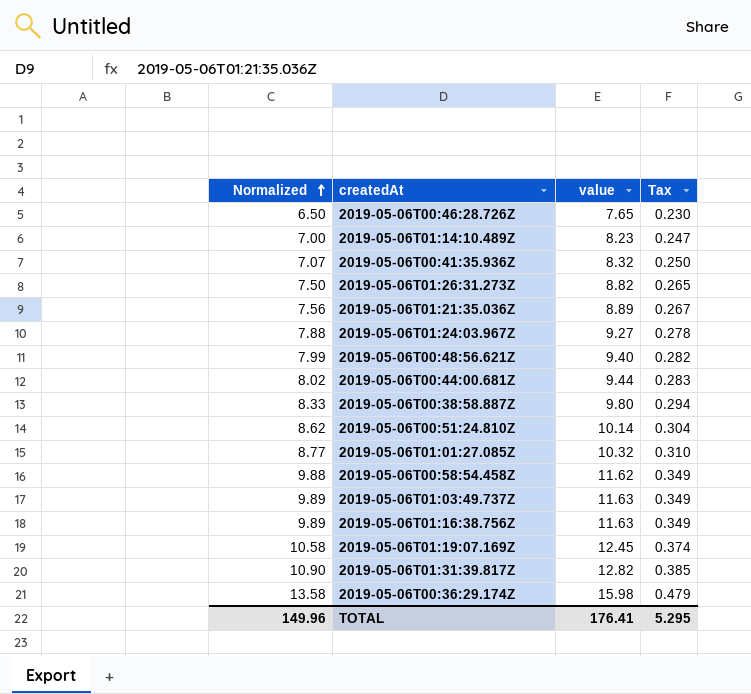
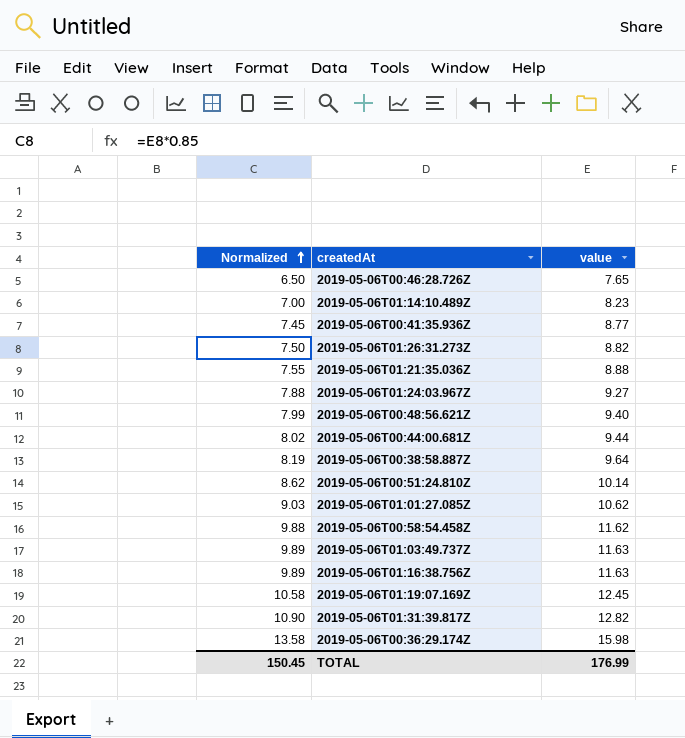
column Tax | formula: [value] * 0.03 -> none
2019-05-06T00:41:35.936Z | Normalized: 7.07 -> 7.45
2019-05-06T00:41:35.936Z | value: 8.32 -> 8.77
2019-05-06T01:21:35.036Z | Normalized: 7.56 -> 7.55
2019-05-06T01:21:35.036Z | value: 8.89 -> 8.88
2019-05-06T00:38:58.887Z | Normalized: 8.33 -> 8.19
2019-05-06T00:38:58.887Z | value: 9.80 -> 9.64
2019-05-06T01:01:27.085Z | Normalized: 8.77 -> 9.03
2019-05-06T01:01:27.085Z | value: 10.32 -> 10.62
TOTAL | Normalized: 149.96 -> 150.45
TOTAL | value: 176.41 -> 176.99

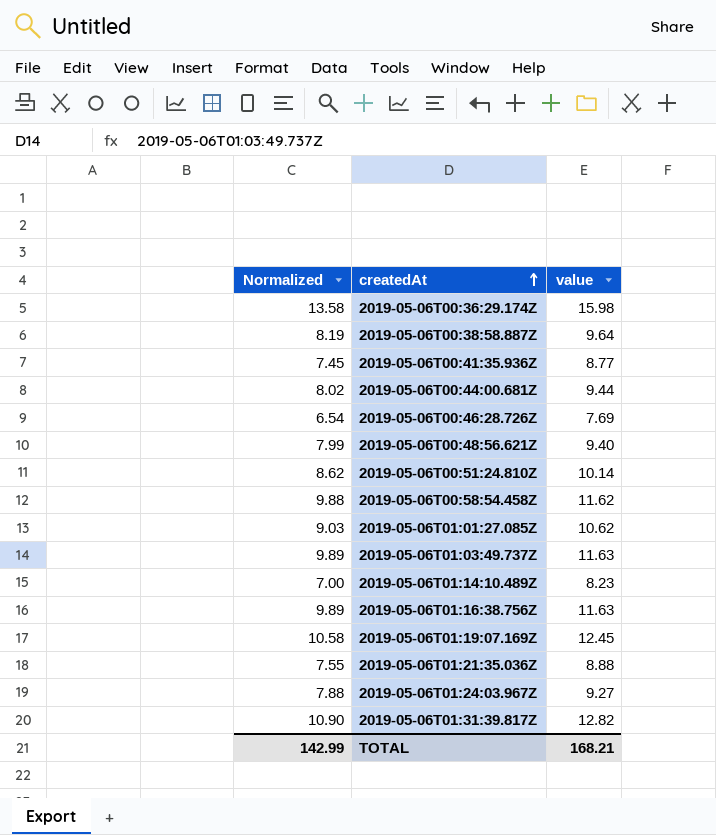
row order: Normalized ascending -> createdAt ascending
row 2019-05-06T01:26:31.273Z: 7.50 | 8.82 -> none
2019-05-06T00:46:28.726Z | Normalized: 6.50 -> 6.54
2019-05-06T00:46:28.726Z | value: 7.65 -> 7.69
TOTAL | Normalized: 150.45 -> 142.99
TOTAL | value: 176.99 -> 168.21

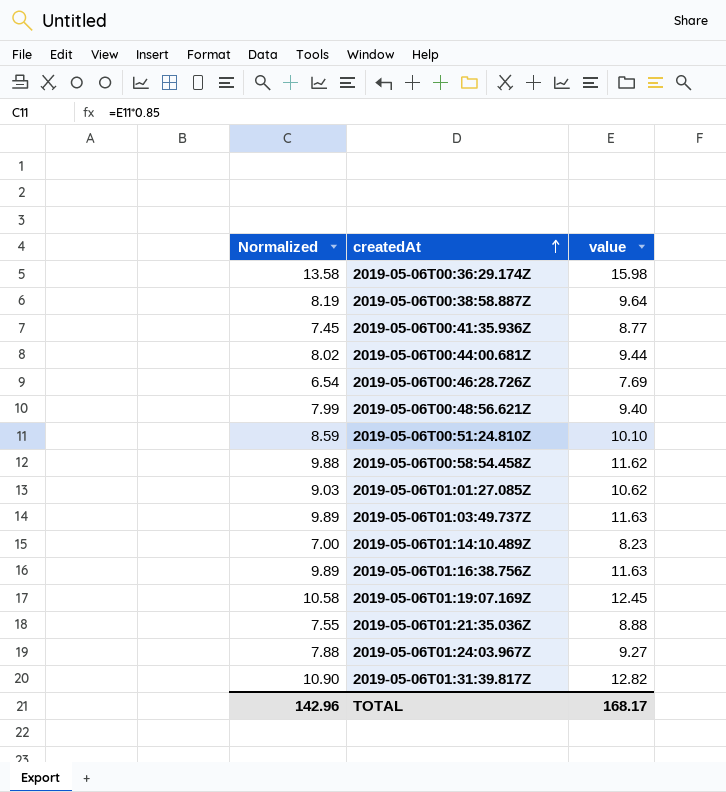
2019-05-06T00:51:24.810Z | Normalized: 8.62 -> 8.59
2019-05-06T00:51:24.810Z | value: 10.14 -> 10.10
TOTAL | Normalized: 142.99 -> 142.96
TOTAL | value: 168.21 -> 168.17

